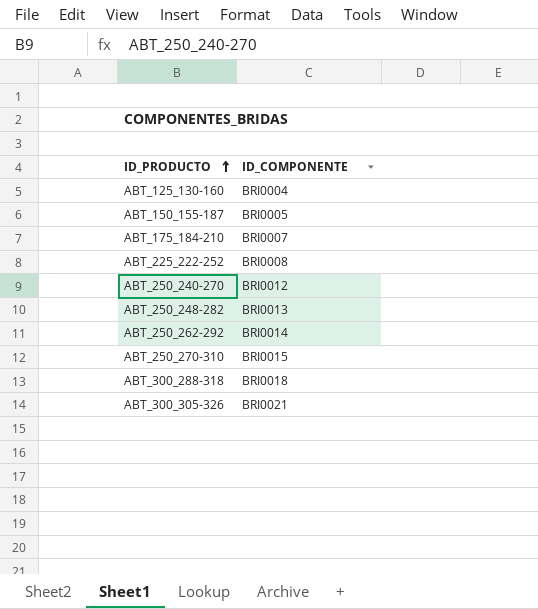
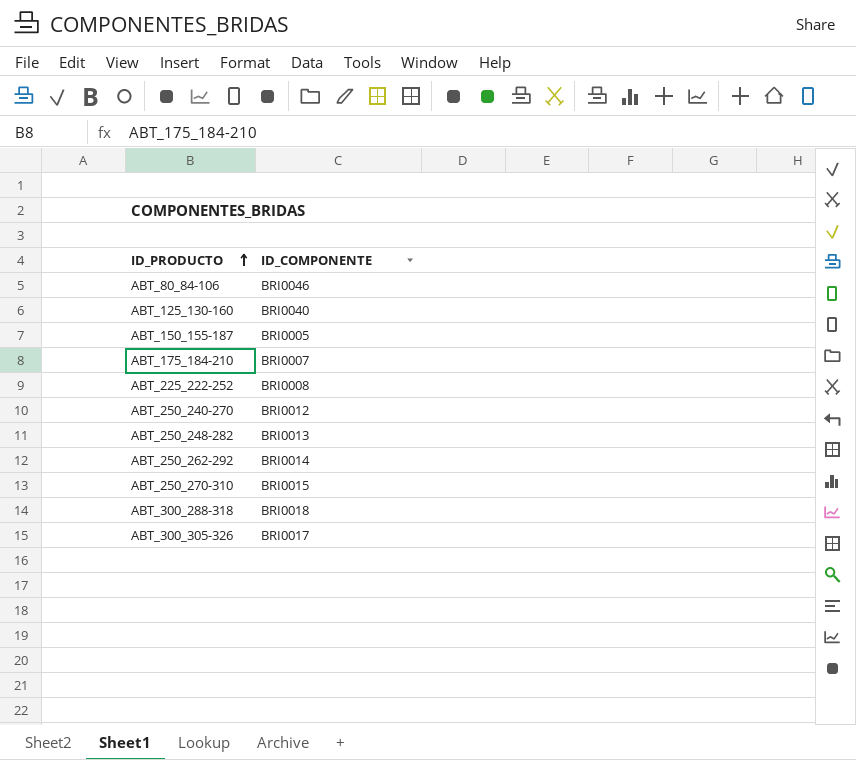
row ABT_80_84-106: none -> BRI0046
ABT_125_130-160 | ID_COMPONENTE: BRI0004 -> BRI0040
ABT_300_305-326 | ID_COMPONENTE: BRI0021 -> BRI0017

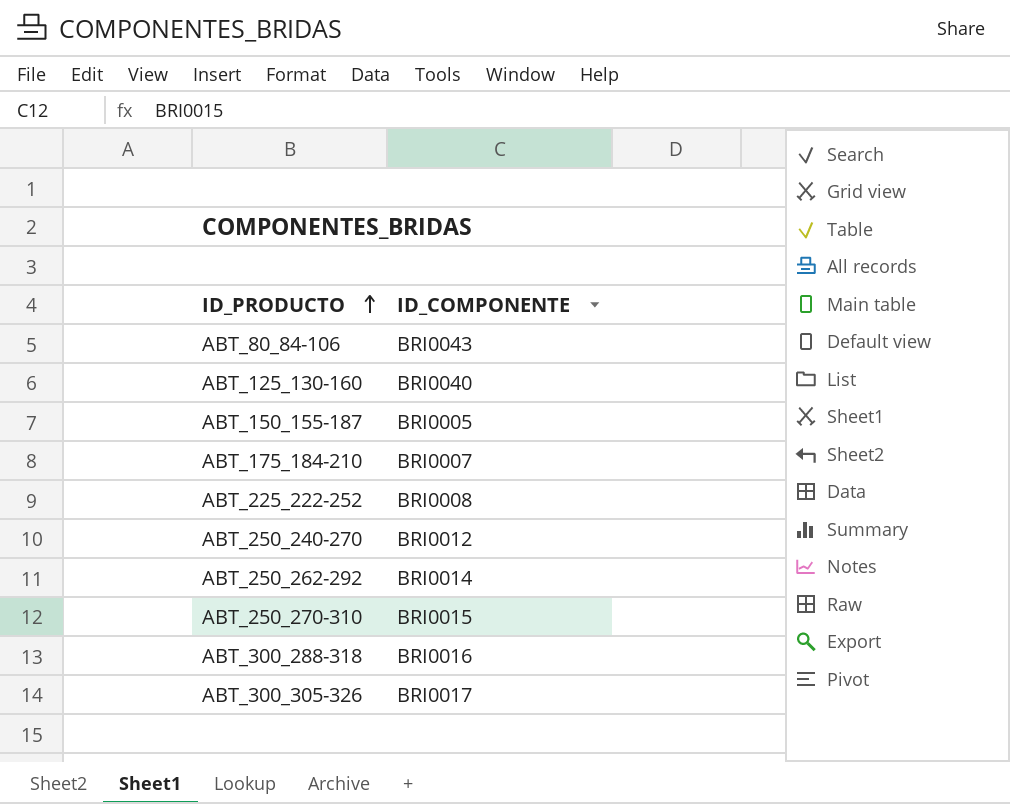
row ABT_250_248-282: BRI0013 -> none
ABT_80_84-106 | ID_COMPONENTE: BRI0046 -> BRI0043
ABT_300_288-318 | ID_COMPONENTE: BRI0018 -> BRI0016

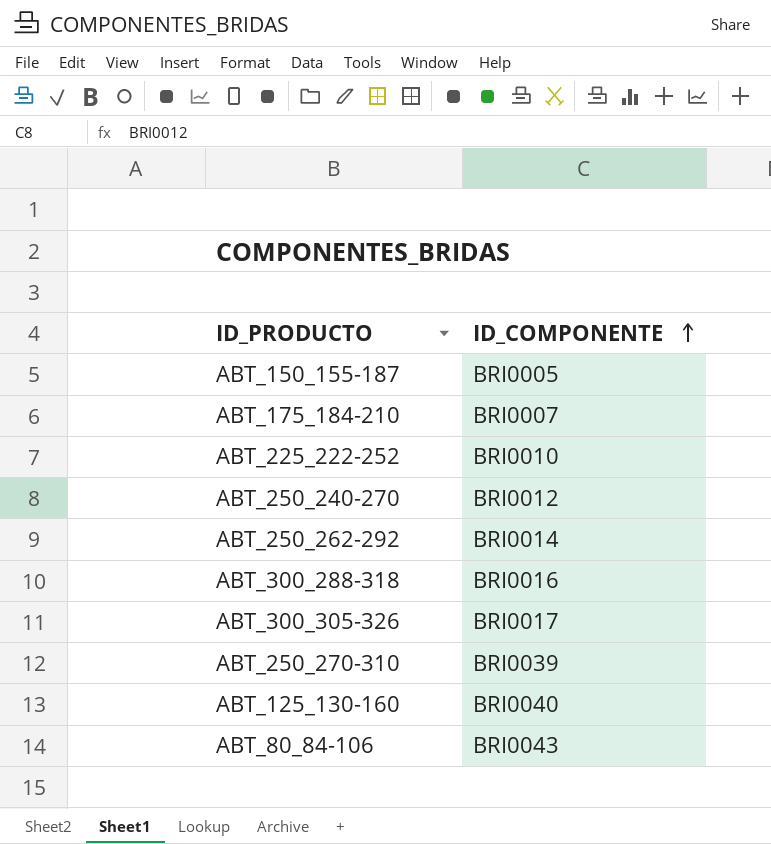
row order: ID_PRODUCTO ascending -> ID_COMPONENTE ascending
ABT_225_222-252 | ID_COMPONENTE: BRI0008 -> BRI0010
ABT_250_270-310 | ID_COMPONENTE: BRI0015 -> BRI0039

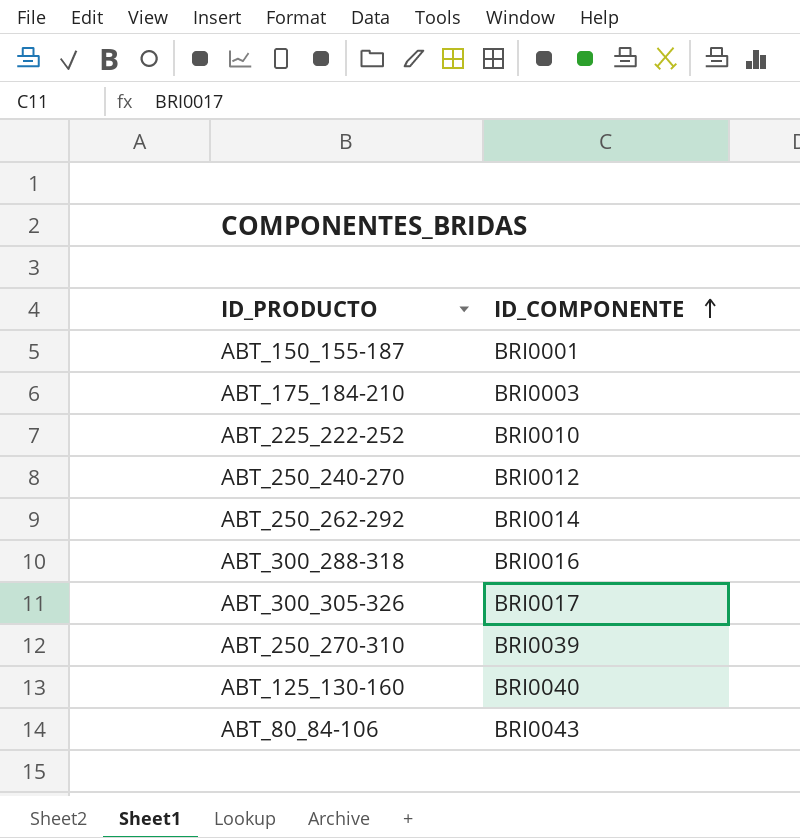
ABT_150_155-187 | ID_COMPONENTE: BRI0005 -> BRI0001
ABT_175_184-210 | ID_COMPONENTE: BRI0007 -> BRI0003

